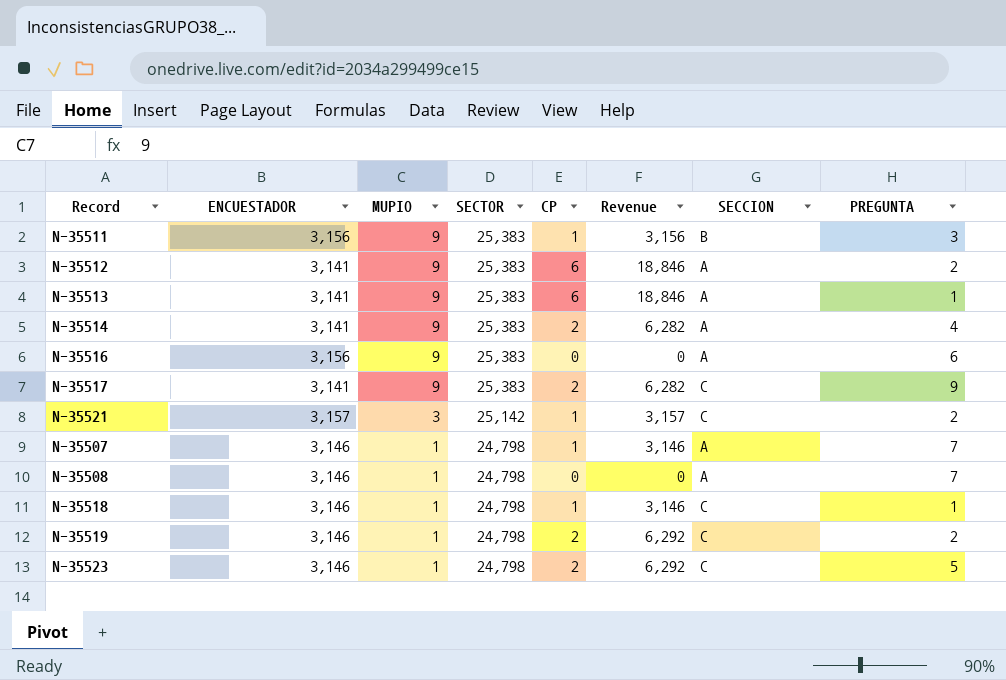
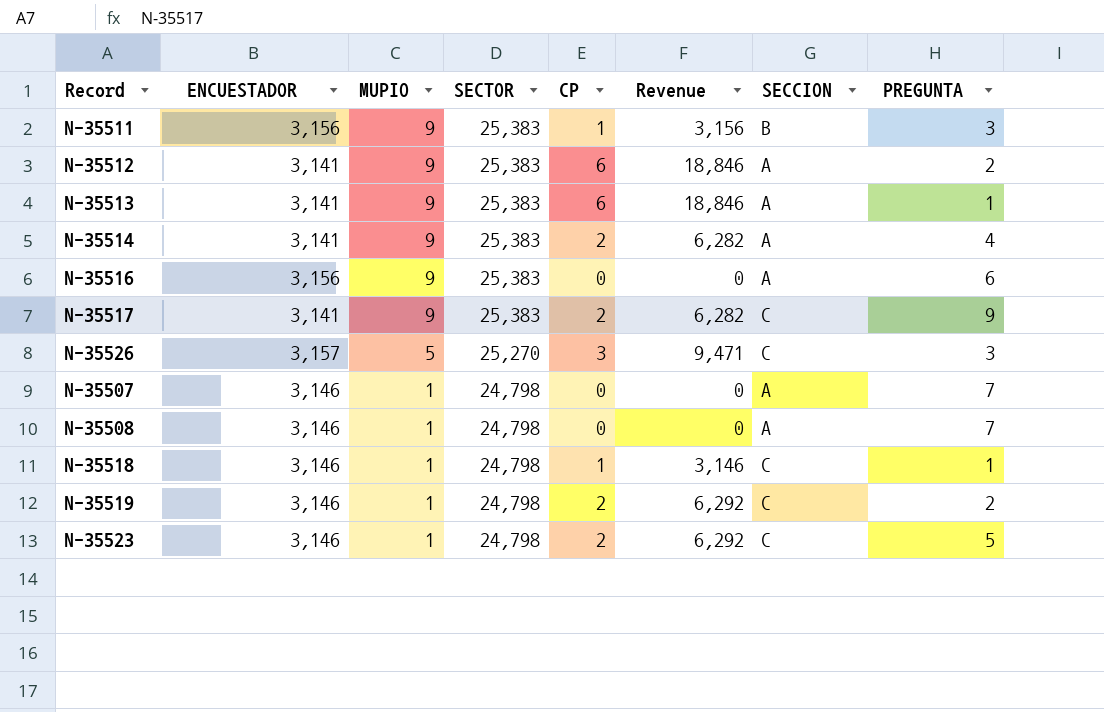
row N-35521: 3,157 | 3 | 25,142 | 1 | 3,157 | C | 2 -> none
row N-35526: none -> 3,157 | 5 | 25,270 | 3 | 9,471 | C | 3
N-35507 | CP: 1 -> 0
N-35507 | Revenue: 3,146 -> 0

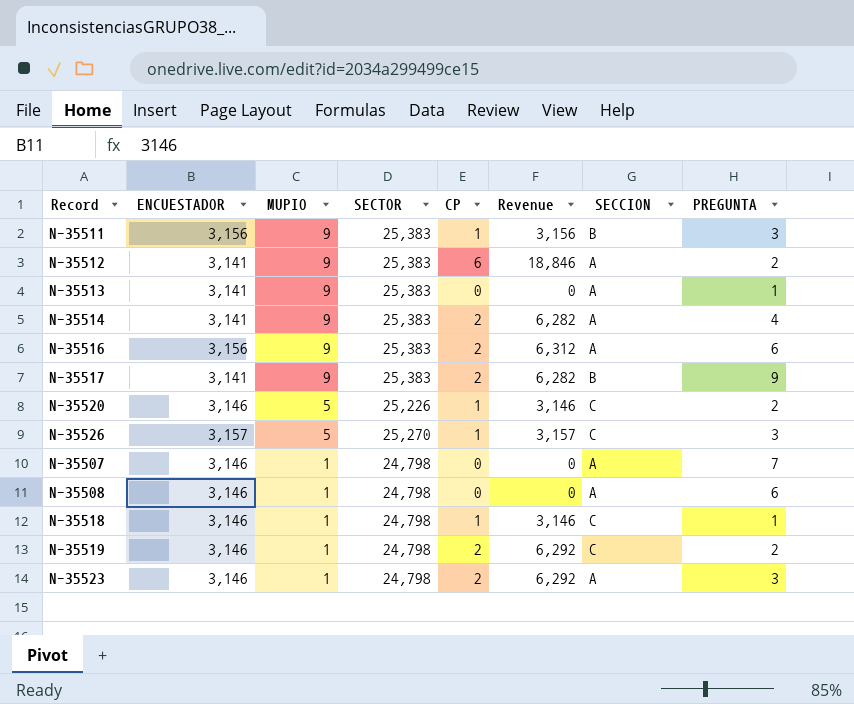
N-35513 | CP: 6 -> 0
N-35513 | Revenue: 18,846 -> 0
N-35516 | CP: 0 -> 2
N-35516 | Revenue: 0 -> 6,312
N-35517 | SECCION: C -> B
row N-35520: none -> 3,146 | 5 | 25,226 | 1 | 3,146 | C | 2
N-35526 | CP: 3 -> 1
N-35526 | Revenue: 9,471 -> 3,157
N-35508 | PREGUNTA: 7 -> 6
N-35523 | SECCION: C -> A
N-35523 | PREGUNTA: 5 -> 3

